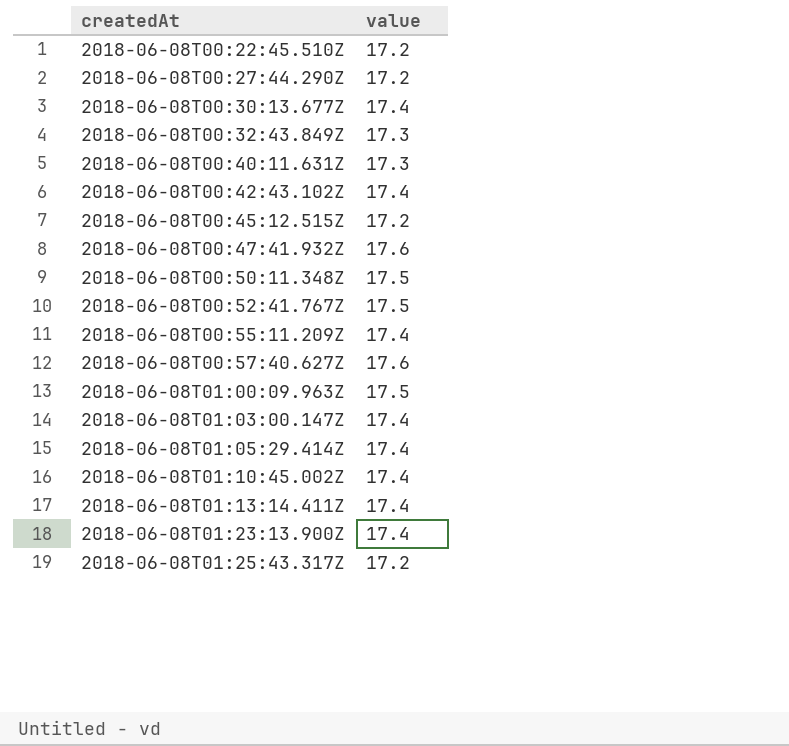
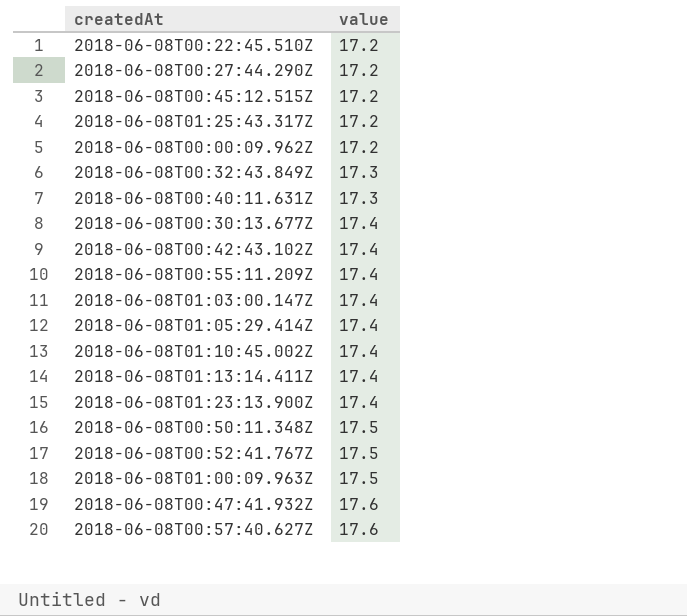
row order: createdAt ascending -> value ascending
row 2018-06-08T00:00:09.962Z: none -> 17.2

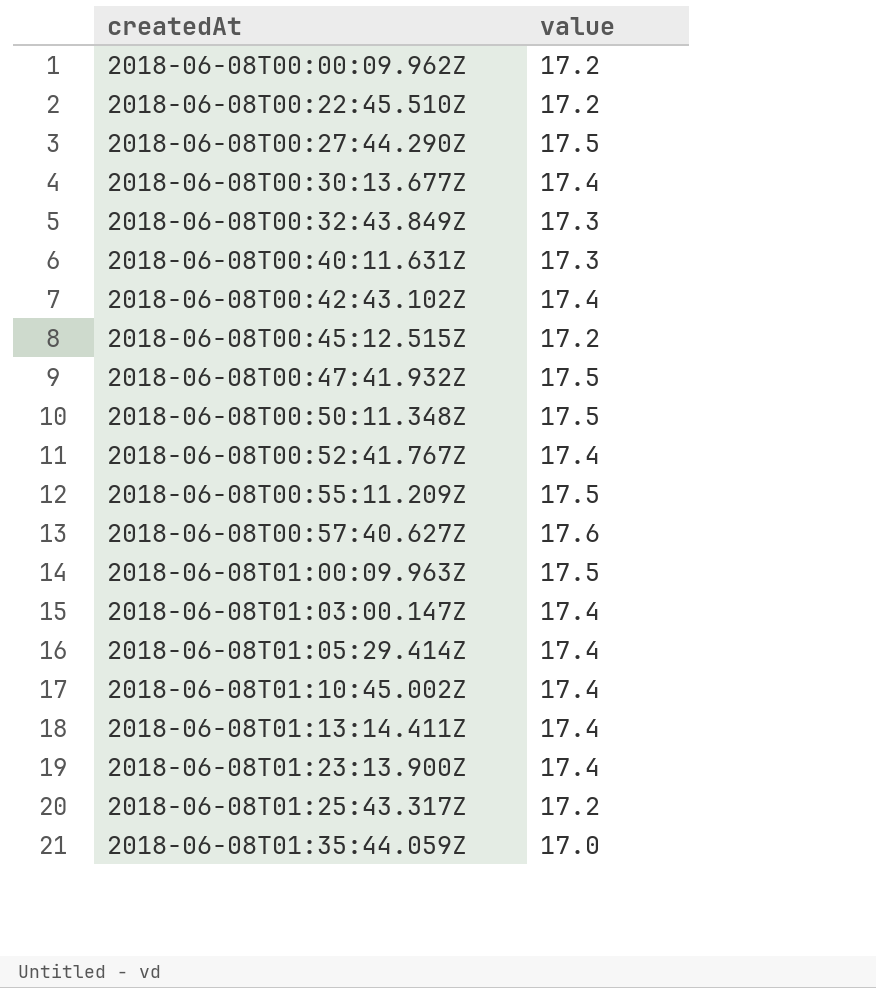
row order: value ascending -> createdAt ascending
2018-06-08T00:27:44.290Z | value: 17.2 -> 17.5
2018-06-08T00:47:41.932Z | value: 17.6 -> 17.5
2018-06-08T00:52:41.767Z | value: 17.5 -> 17.4
2018-06-08T00:55:11.209Z | value: 17.4 -> 17.5
row 2018-06-08T01:35:44.059Z: none -> 17.0

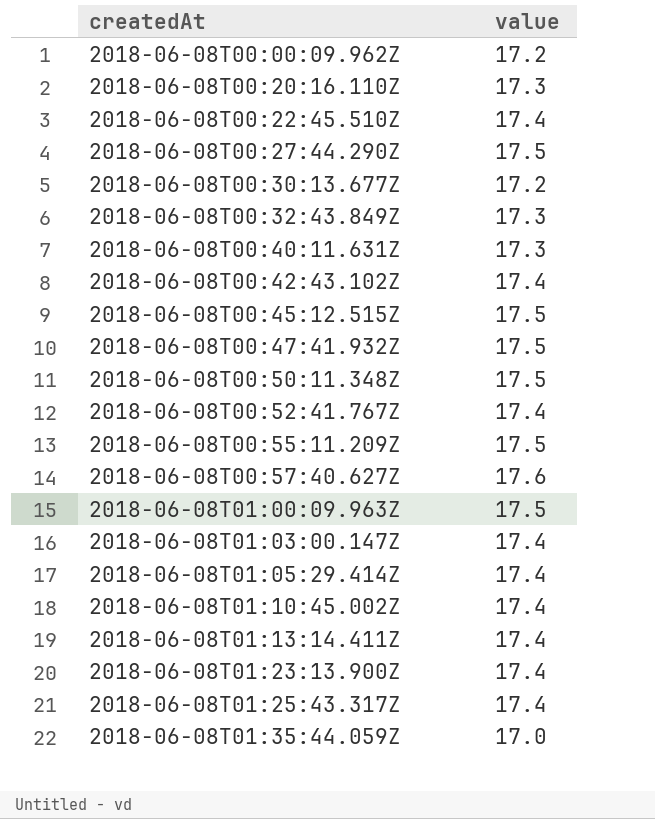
row 2018-06-08T00:20:16.110Z: none -> 17.3
2018-06-08T00:22:45.510Z | value: 17.2 -> 17.4
2018-06-08T00:30:13.677Z | value: 17.4 -> 17.2
2018-06-08T00:45:12.515Z | value: 17.2 -> 17.5
2018-06-08T01:25:43.317Z | value: 17.2 -> 17.4

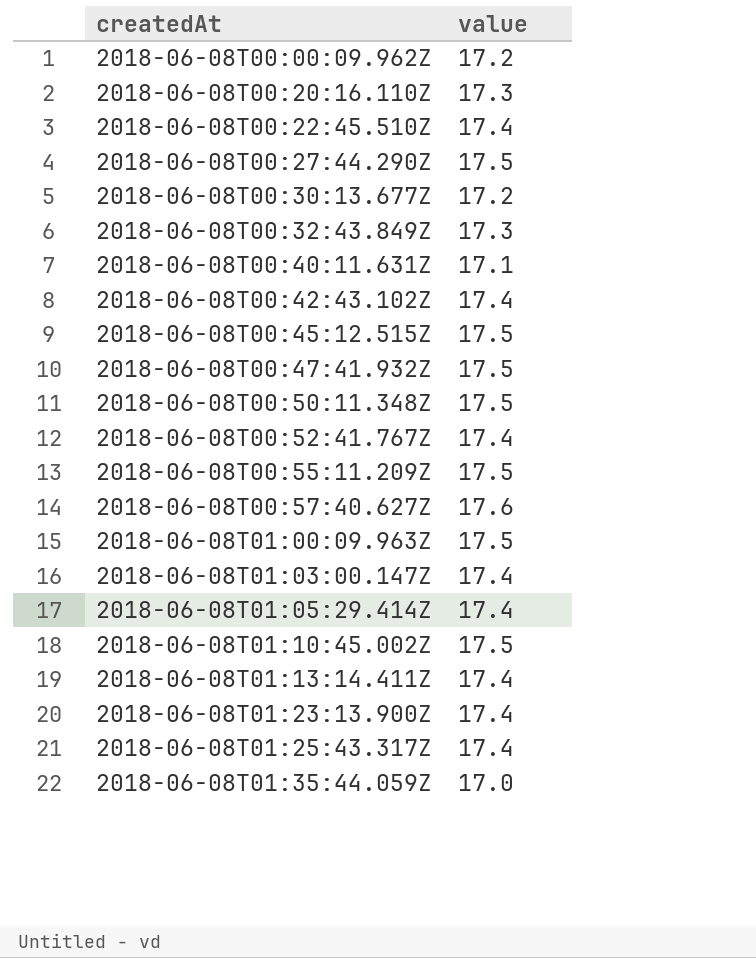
2018-06-08T00:40:11.631Z | value: 17.3 -> 17.1
2018-06-08T01:10:45.002Z | value: 17.4 -> 17.5

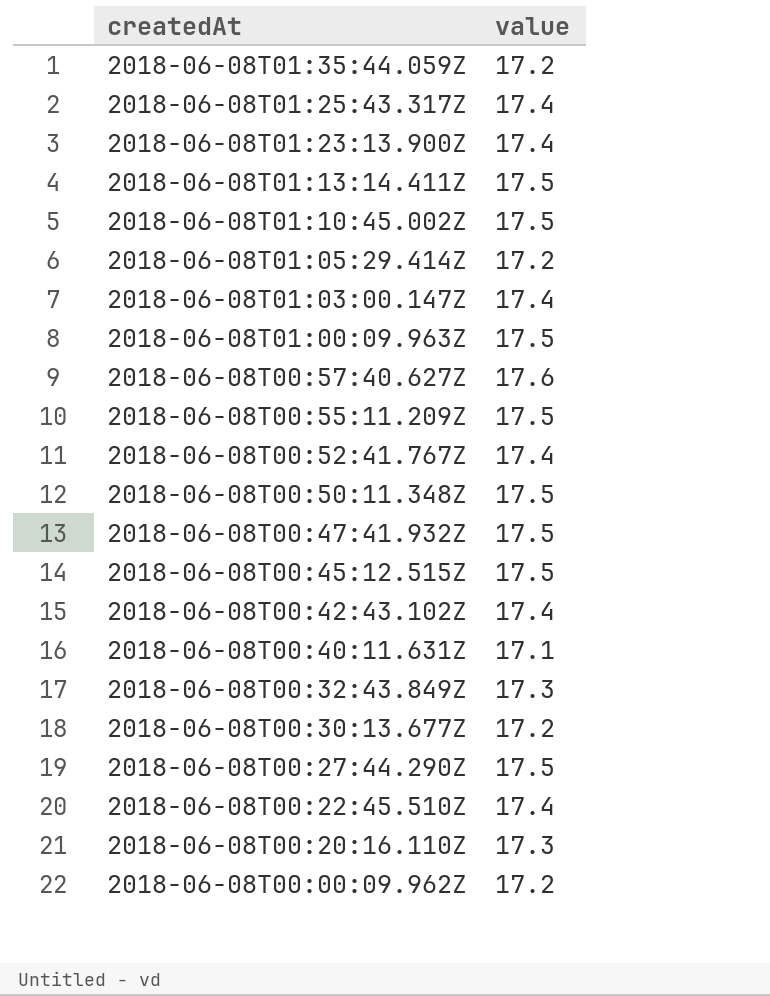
row order: createdAt ascending -> createdAt descending
2018-06-08T01:35:44.059Z | value: 17.0 -> 17.2
2018-06-08T01:13:14.411Z | value: 17.4 -> 17.5
2018-06-08T01:05:29.414Z | value: 17.4 -> 17.2

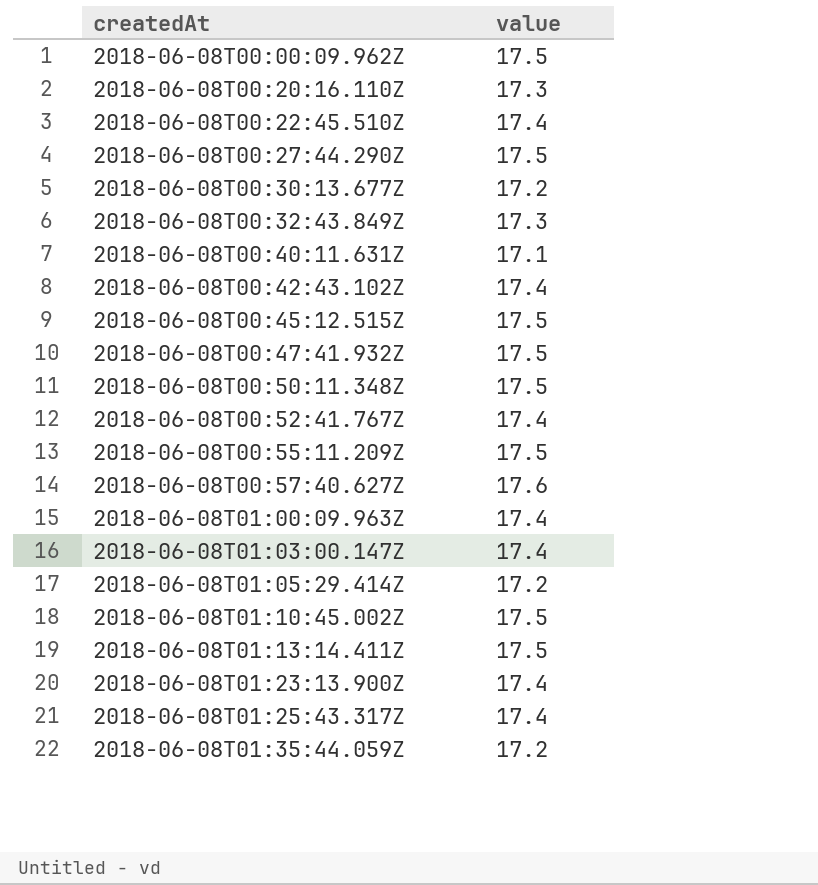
row order: createdAt descending -> createdAt ascending
2018-06-08T00:00:09.962Z | value: 17.2 -> 17.5
2018-06-08T01:00:09.963Z | value: 17.5 -> 17.4

